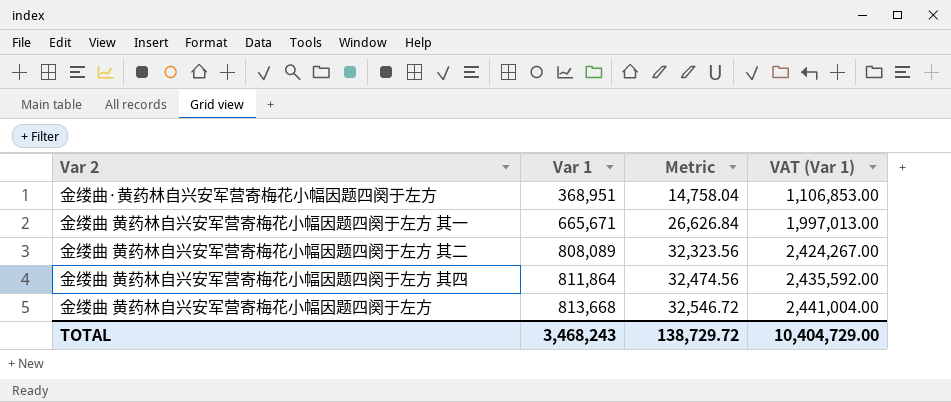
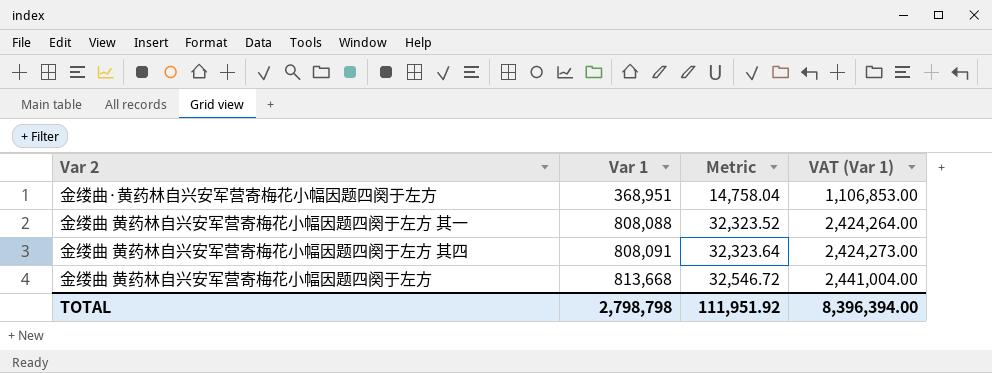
row 金缕曲 黄药林自兴安军营寄梅花小幅因题四阕于左方 其二: 808,089 | 32,323.56 | 2,424,267.00 -> none
金缕曲 黄药林自兴安军营寄梅花小幅因题四阕于左方 其一 | Var 1: 665,671 -> 808,088
金缕曲 黄药林自兴安军营寄梅花小幅因题四阕于左方 其一 | Metric: 26,626.84 -> 32,323.52
金缕曲 黄药林自兴安军营寄梅花小幅因题四阕于左方 其一 | VAT (Var 1): 1,997,013.00 -> 2,424,264.00
金缕曲 黄药林自兴安军营寄梅花小幅因题四阕于左方 其四 | Var 1: 811,864 -> 808,091
金缕曲 黄药林自兴安军营寄梅花小幅因题四阕于左方 其四 | Metric: 32,474.56 -> 32,323.64
金缕曲 黄药林自兴安军营寄梅花小幅因题四阕于左方 其四 | VAT (Var 1): 2,435,592.00 -> 2,424,273.00
TOTAL | Var 1: 3,468,243 -> 2,798,798
TOTAL | Metric: 138,729.72 -> 111,951.92
TOTAL | VAT (Var 1): 10,404,729.00 -> 8,396,394.00

